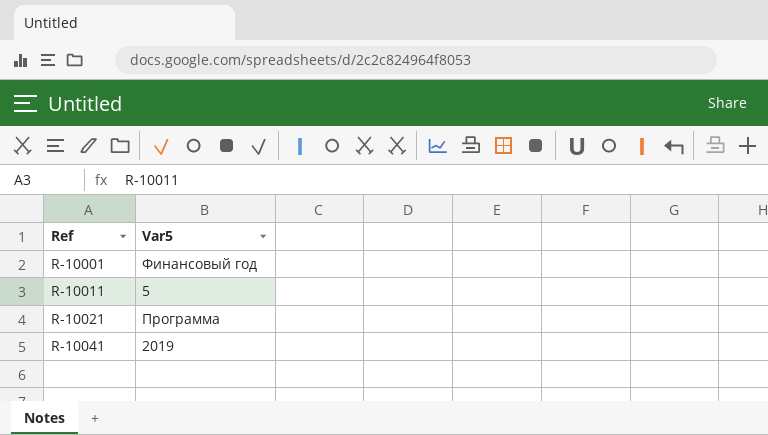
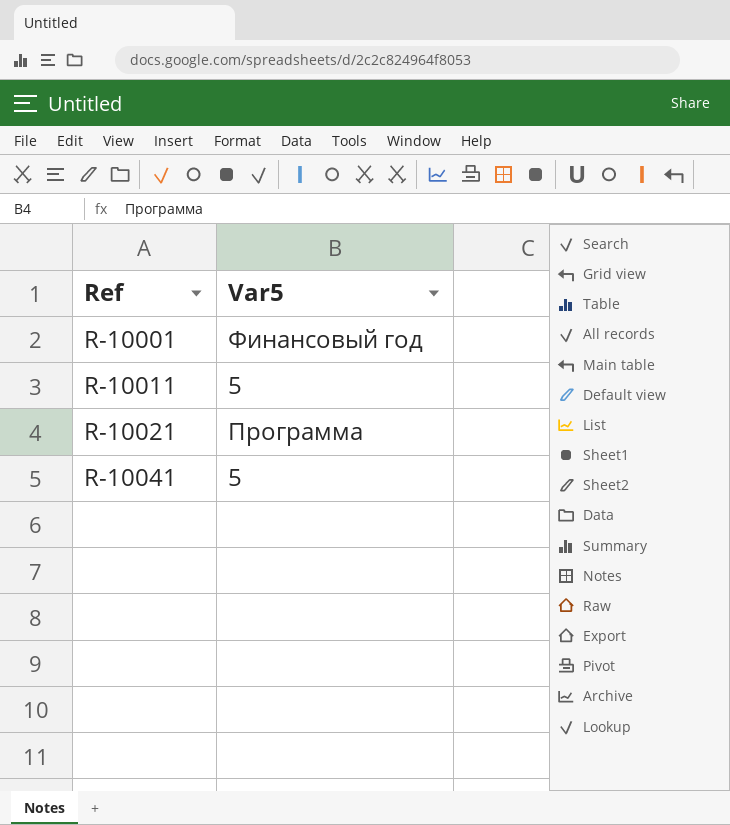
R-10041 | Var5: 2019 -> 5

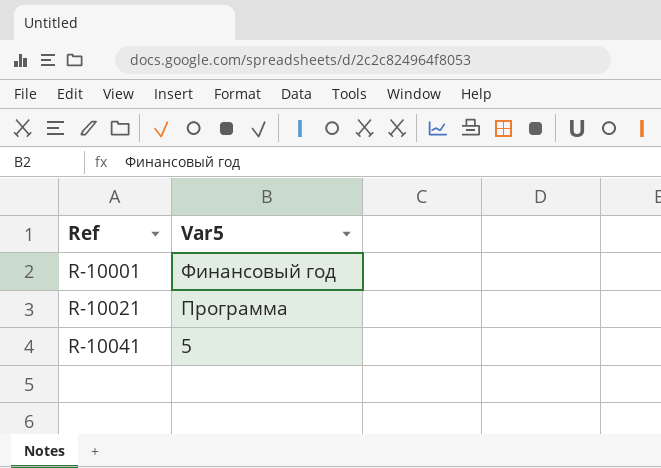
row R-10011: 5 -> none

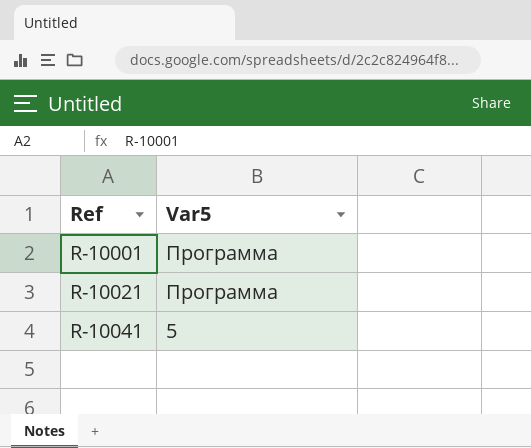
R-10001 | Var5: Финансовый год -> Программа

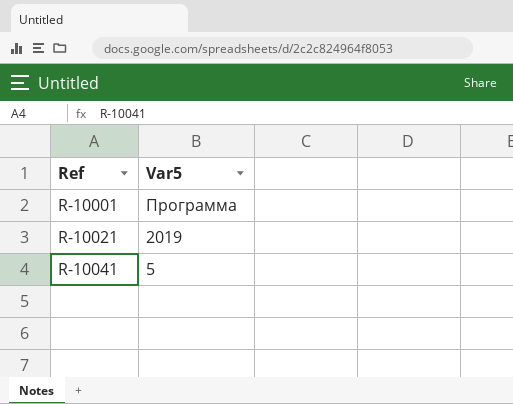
R-10021 | Var5: Программа -> 2019

